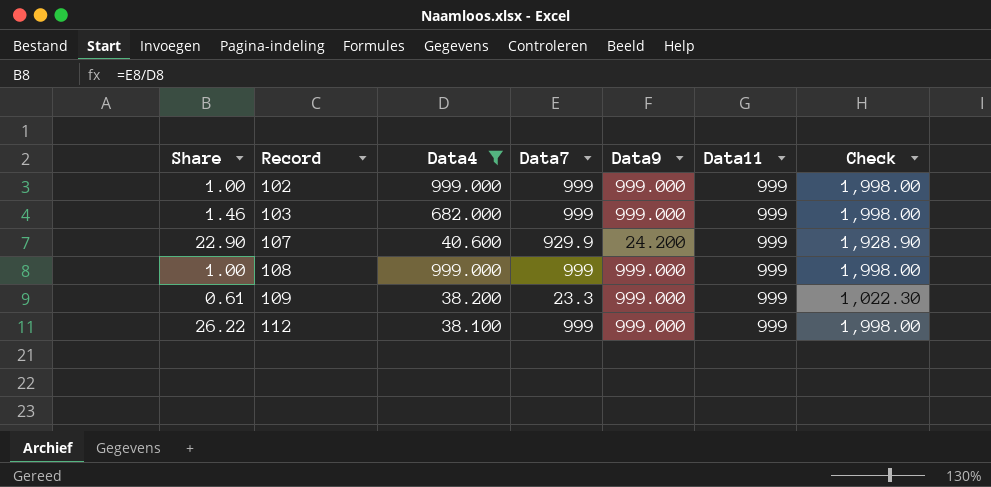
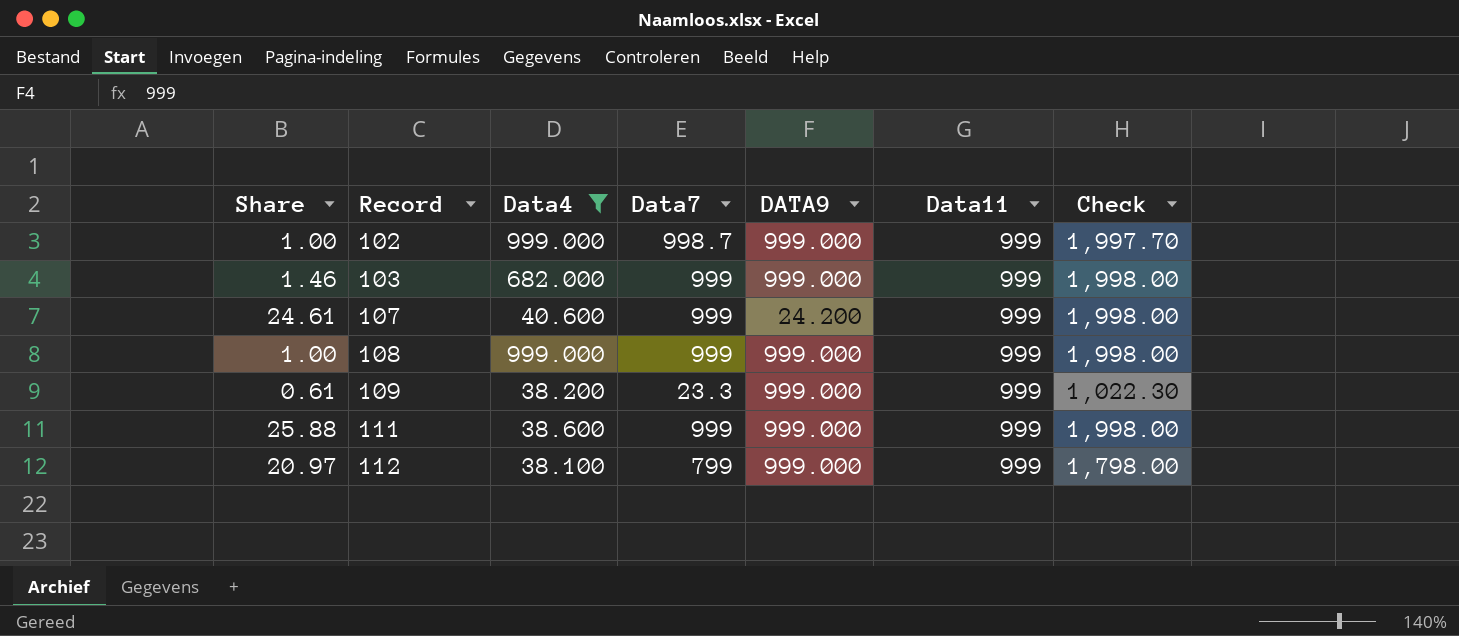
column name: Data9 -> DATA9
102 | Data7: 999 -> 998.7
102 | Check: 1,998.00 -> 1,997.70
107 | Share: 22.90 -> 24.61
107 | Data7: 929.9 -> 999
107 | Check: 1,928.90 -> 1,998.00
row 111: none -> 25.88 | 38.600 | 999 | 999.000 | 999 | 1,998.00
112 | Share: 26.22 -> 20.97
112 | Data7: 999 -> 799
112 | Check: 1,998.00 -> 1,798.00

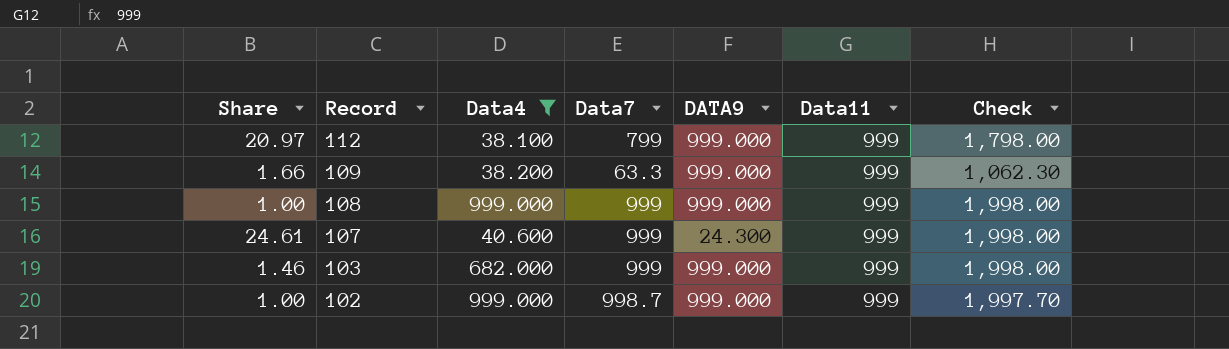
row order: Record ascending -> Record descending
row 111: 25.88 | 38.600 | 999 | 999.000 | 999 | 1,998.00 -> none
109 | Share: 0.61 -> 1.66
109 | Data7: 23.3 -> 63.3
109 | Check: 1,022.30 -> 1,062.30
107 | DATA9: 24.200 -> 24.300

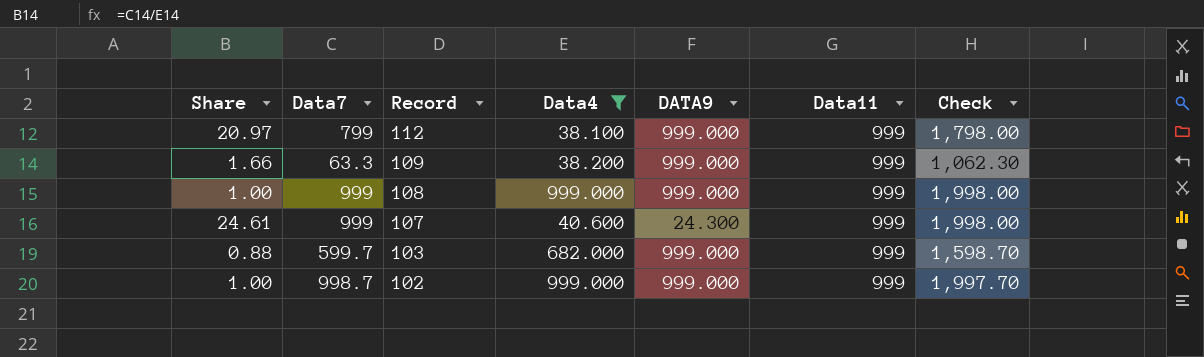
column Data7 | position: 4 -> 2
103 | Share: 1.46 -> 0.88
103 | Data7: 999 -> 599.7
103 | Check: 1,998.00 -> 1,598.70

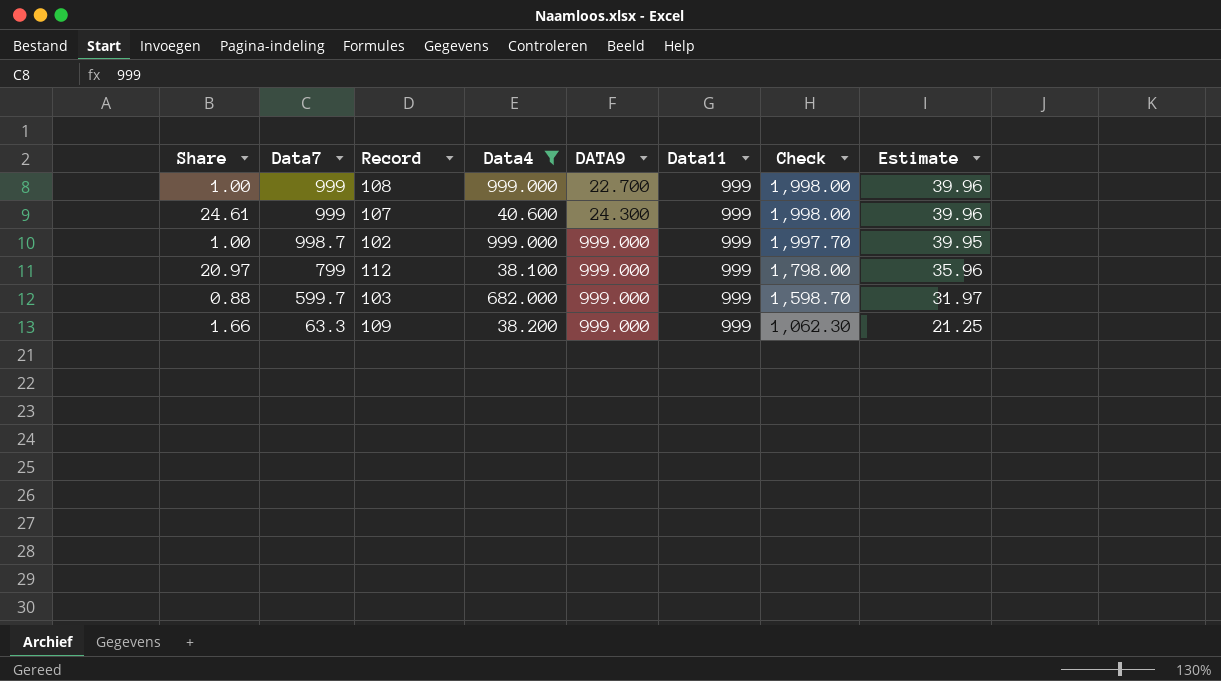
row order: Record descending -> Data7 descending
column Estimate | formula: none -> [Check] * 0.02
108 | DATA9: 999.000 -> 22.700

